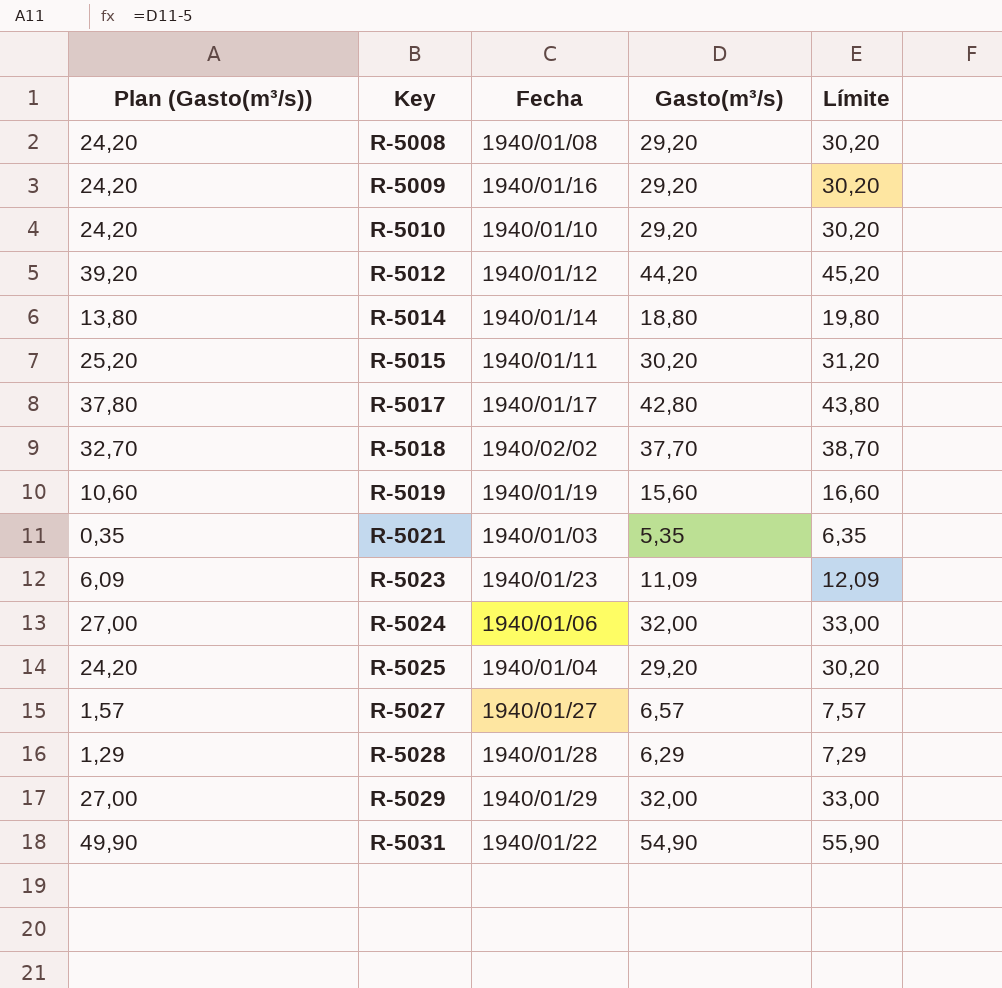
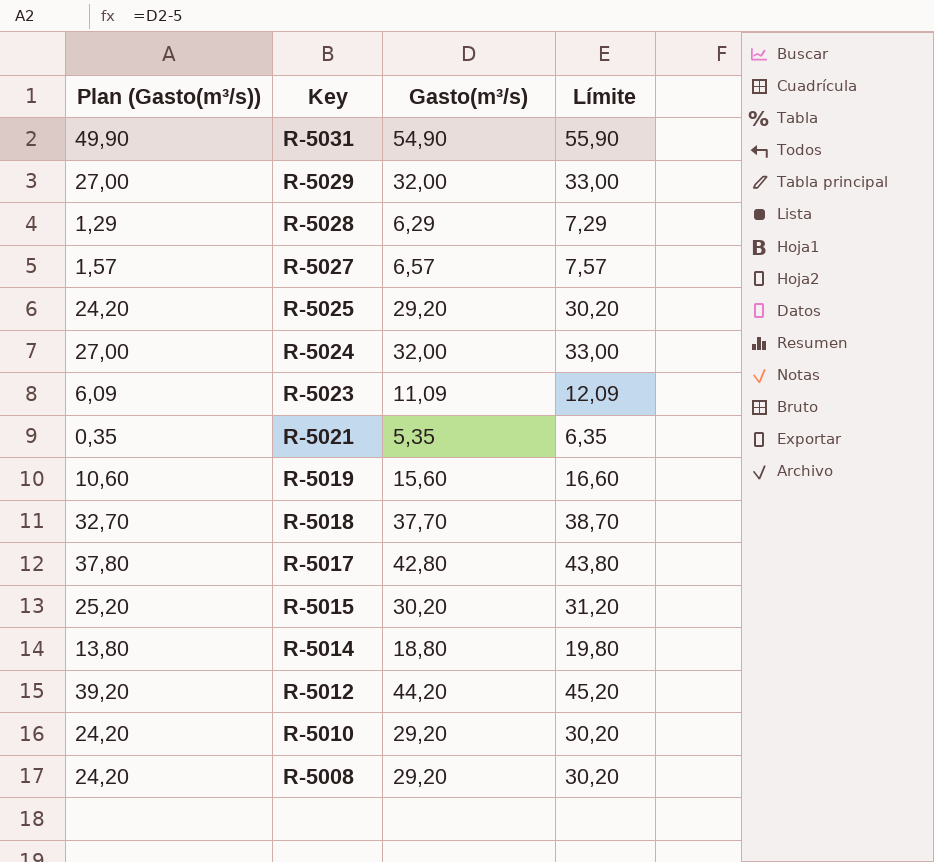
row order: Key ascending -> Key descending
column Fecha | position: 3 -> none
row R-5009: 24,20 | 1940/01/16 | 29,20 | 30,20 -> none

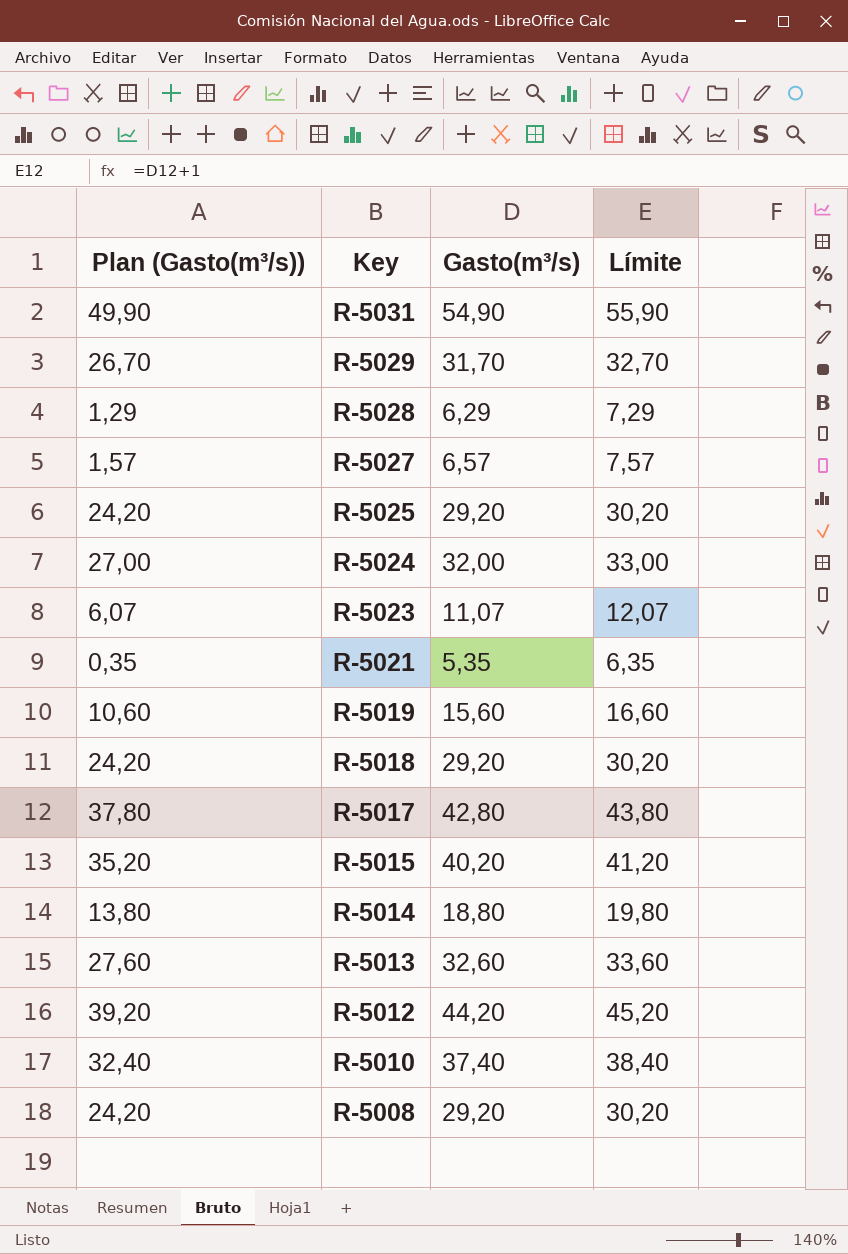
R-5029 | Plan (Gasto(m³/s)): 27,00 -> 26,70
R-5029 | Gasto(m³/s): 32,00 -> 31,70
R-5029 | Límite: 33,00 -> 32,70
R-5023 | Plan (Gasto(m³/s)): 6,09 -> 6,07
R-5023 | Gasto(m³/s): 11,09 -> 11,07
R-5023 | Límite: 12,09 -> 12,07
R-5018 | Plan (Gasto(m³/s)): 32,70 -> 24,20
R-5018 | Gasto(m³/s): 37,70 -> 29,20
R-5018 | Límite: 38,70 -> 30,20
R-5015 | Plan (Gasto(m³/s)): 25,20 -> 35,20
R-5015 | Gasto(m³/s): 30,20 -> 40,20
R-5015 | Límite: 31,20 -> 41,20
row R-5013: none -> 27,60 | 32,60 | 33,60
R-5010 | Plan (Gasto(m³/s)): 24,20 -> 32,40
R-5010 | Gasto(m³/s): 29,20 -> 37,40
R-5010 | Límite: 30,20 -> 38,40

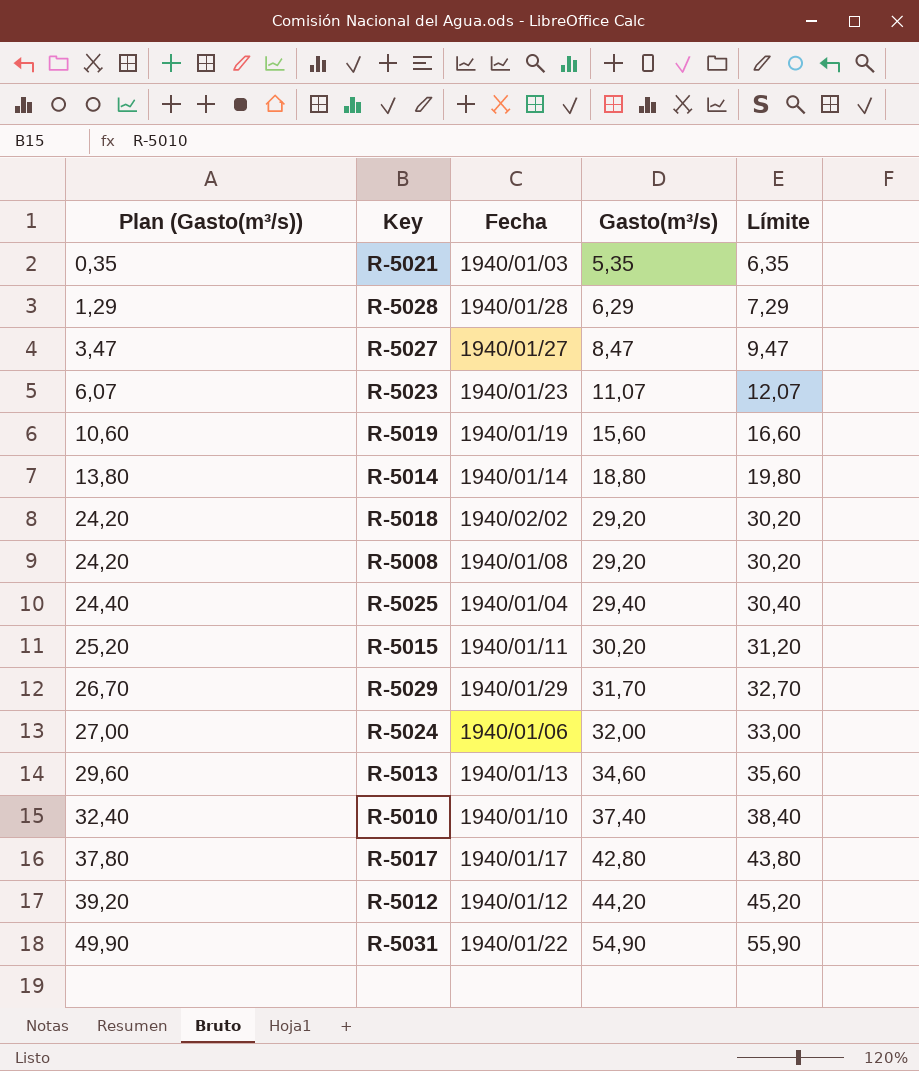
row order: Key descending -> Plan (Gasto(m³/s)) ascending
column Fecha | position: none -> 3
R-5027 | Plan (Gasto(m³/s)): 1,57 -> 3,47
R-5027 | Gasto(m³/s): 6,57 -> 8,47
R-5027 | Límite: 7,57 -> 9,47
R-5025 | Plan (Gasto(m³/s)): 24,20 -> 24,40
R-5025 | Gasto(m³/s): 29,20 -> 29,40
R-5025 | Límite: 30,20 -> 30,40
R-5015 | Plan (Gasto(m³/s)): 35,20 -> 25,20
R-5015 | Gasto(m³/s): 40,20 -> 30,20
R-5015 | Límite: 41,20 -> 31,20
R-5013 | Plan (Gasto(m³/s)): 27,60 -> 29,60
R-5013 | Gasto(m³/s): 32,60 -> 34,60
R-5013 | Límite: 33,60 -> 35,60

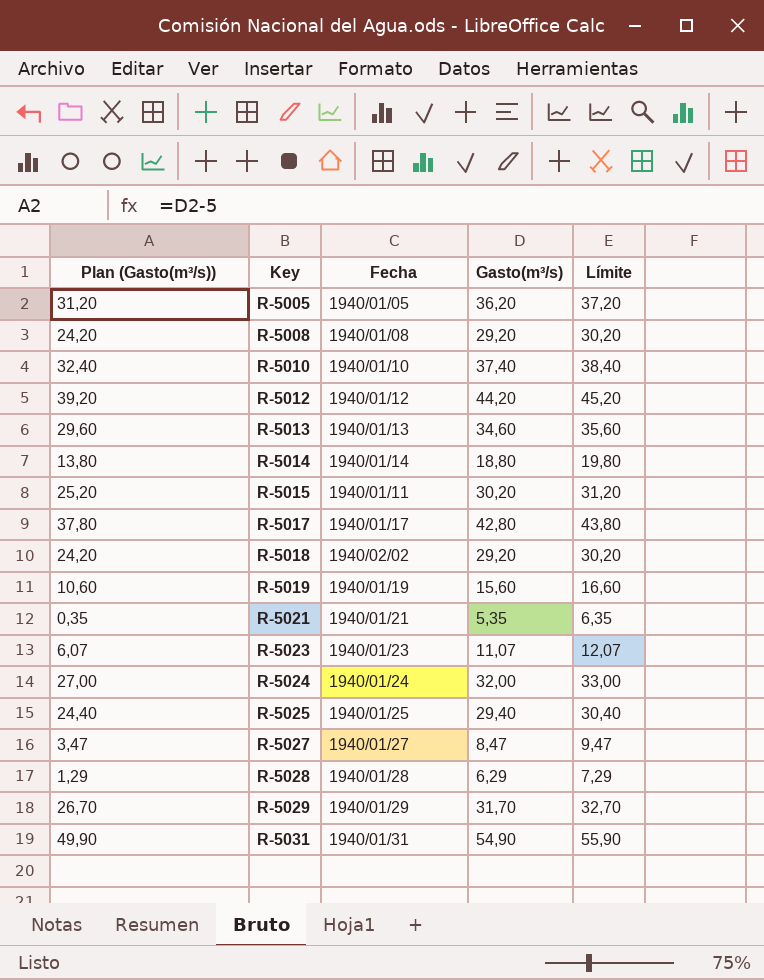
row order: Plan (Gasto(m³/s)) ascending -> Key ascending
row R-5005: none -> 31,20 | 1940/01/05 | 36,20 | 37,20
R-5021 | Fecha: 1940/01/03 -> 1940/01/21
R-5024 | Fecha: 1940/01/06 -> 1940/01/24
R-5025 | Fecha: 1940/01/04 -> 1940/01/25
R-5031 | Fecha: 1940/01/22 -> 1940/01/31

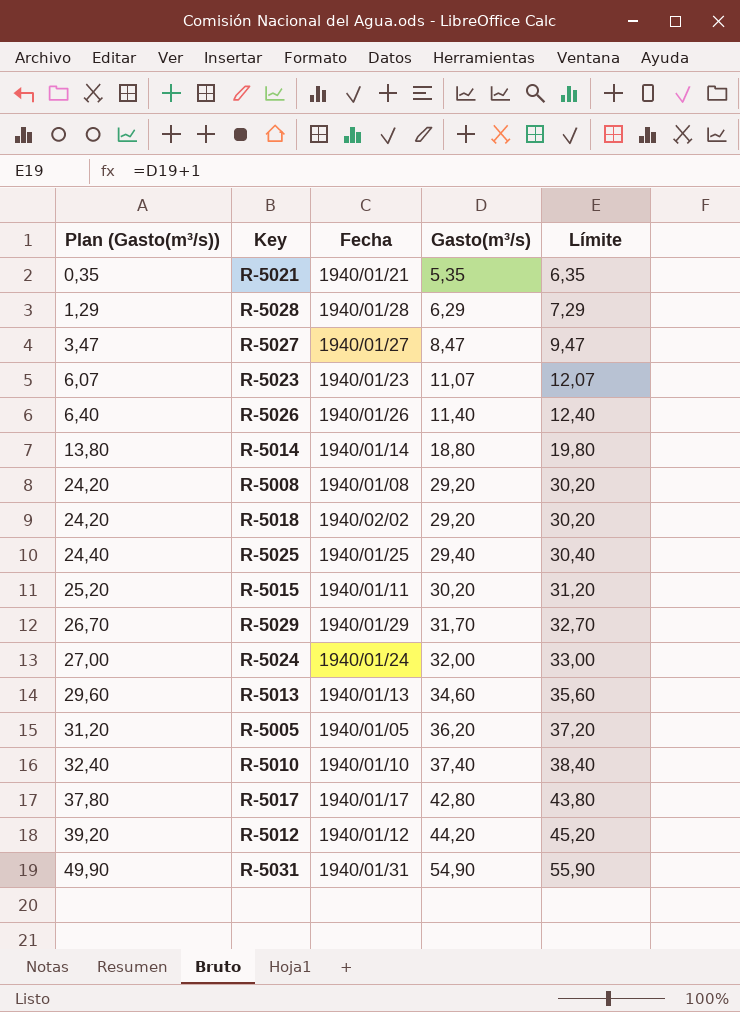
row order: Key ascending -> Plan (Gasto(m³/s)) ascending
row R-5019: 10,60 | 1940/01/19 | 15,60 | 16,60 -> none
row R-5026: none -> 6,40 | 1940/01/26 | 11,40 | 12,40

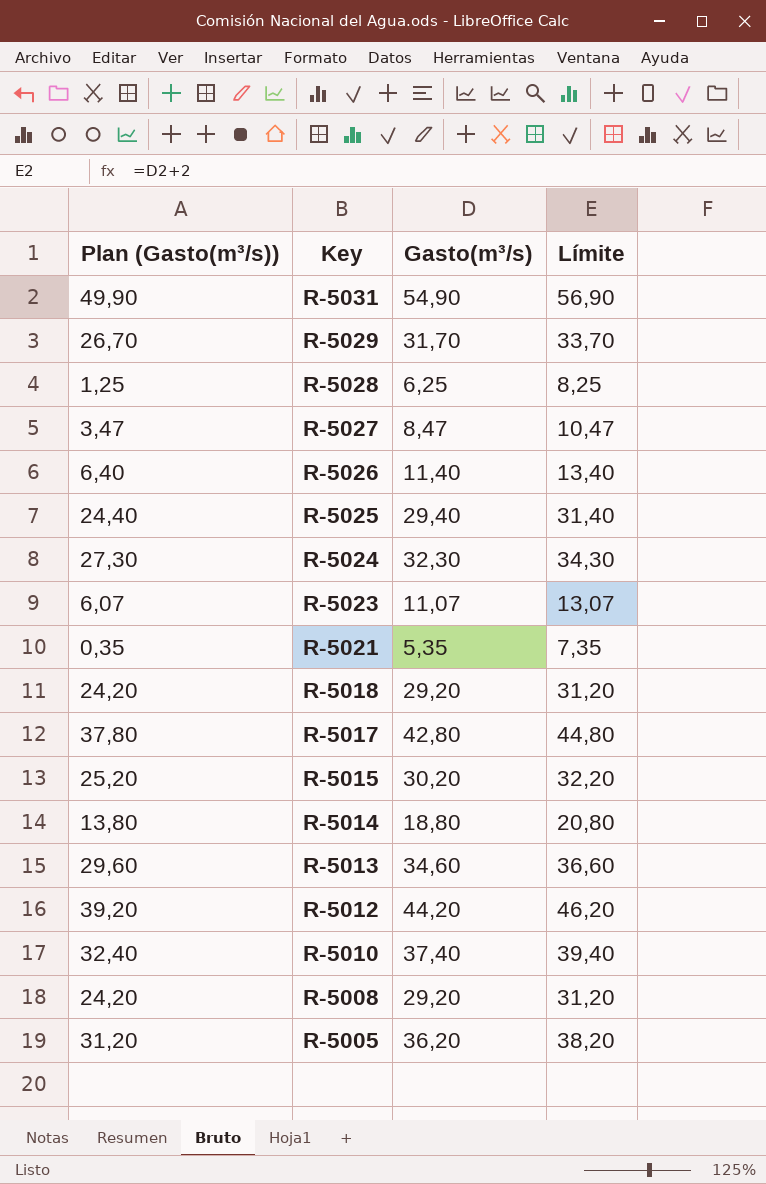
row order: Plan (Gasto(m³/s)) ascending -> Key descending
column Fecha | position: 3 -> none
column Límite | formula: [Gasto(m³/s)] + 1 -> [Gasto(m³/s)] + 2
R-5028 | Plan (Gasto(m³/s)): 1,29 -> 1,25
R-5028 | Gasto(m³/s): 6,29 -> 6,25
R-5024 | Plan (Gasto(m³/s)): 27,00 -> 27,30
R-5024 | Gasto(m³/s): 32,00 -> 32,30

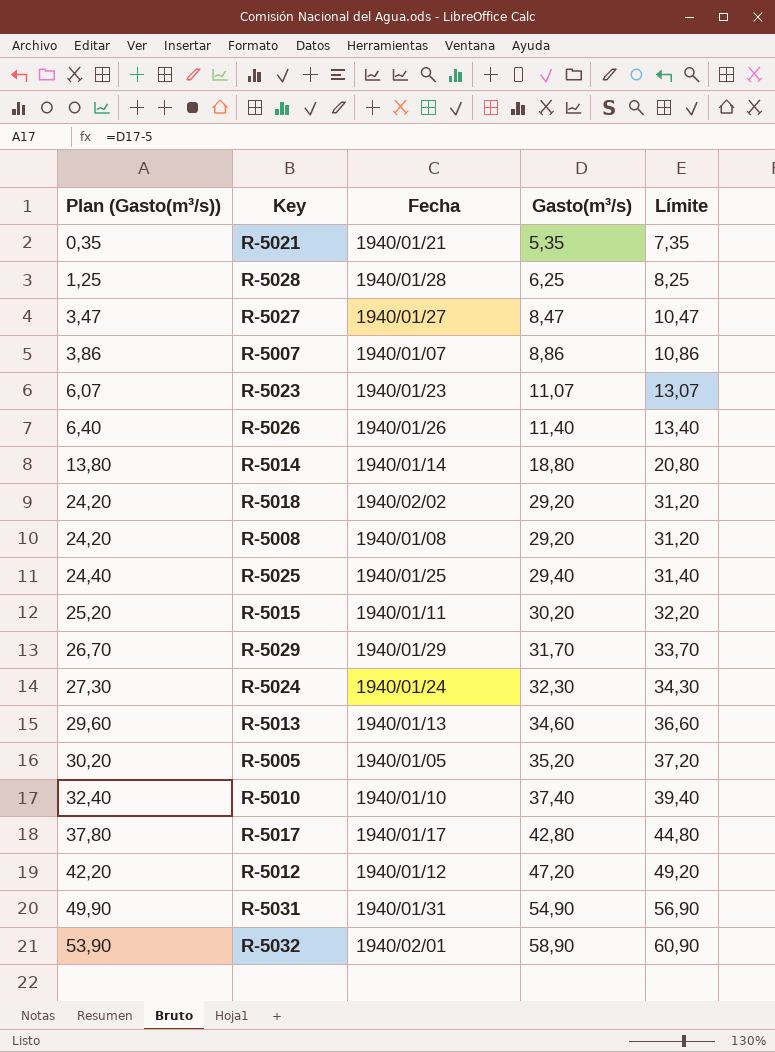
row order: Key descending -> Plan (Gasto(m³/s)) ascending
column Fecha | position: none -> 3
row R-5007: none -> 3,86 | 1940/01/07 | 8,86 | 10,86
R-5005 | Plan (Gasto(m³/s)): 31,20 -> 30,20
R-5005 | Gasto(m³/s): 36,20 -> 35,20
R-5005 | Límite: 38,20 -> 37,20
R-5012 | Plan (Gasto(m³/s)): 39,20 -> 42,20
R-5012 | Gasto(m³/s): 44,20 -> 47,20
R-5012 | Límite: 46,20 -> 49,20
row R-5032: none -> 53,90 | 1940/02/01 | 58,90 | 60,90

